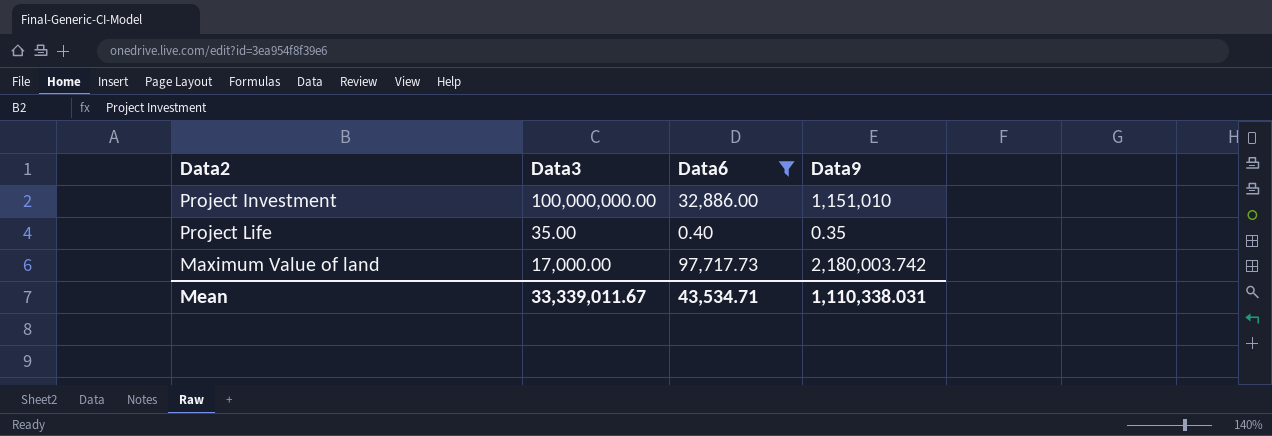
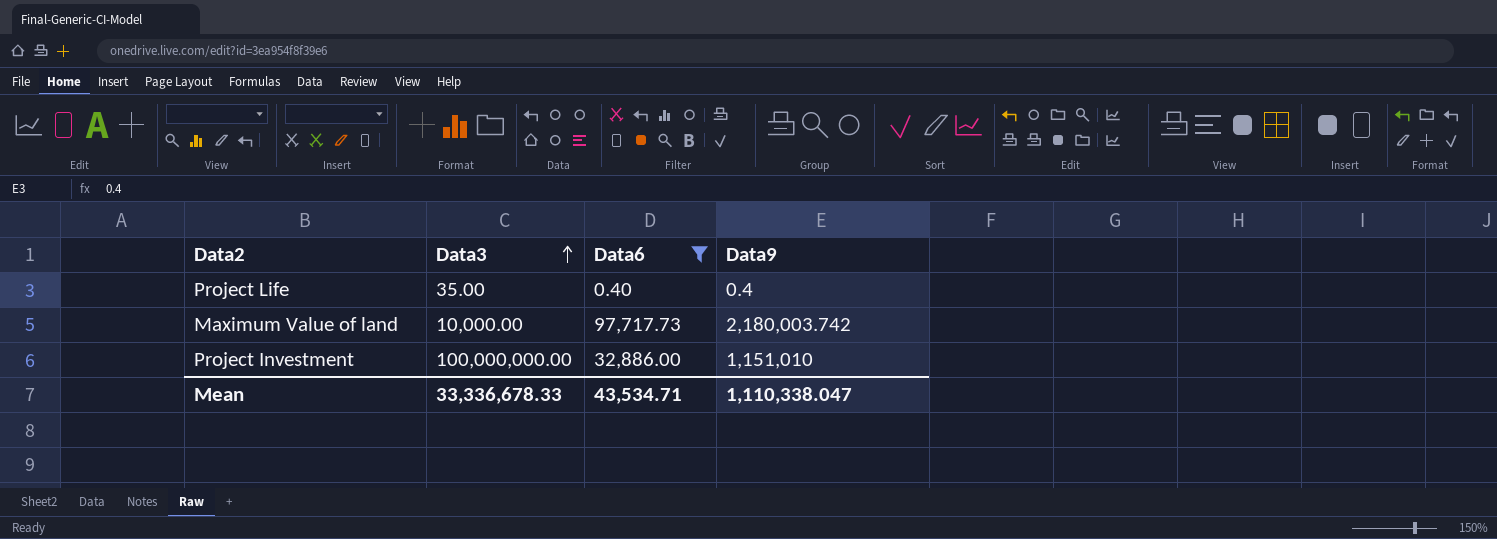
row order: none -> Data3 ascending
Project Life | Data9: 0.35 -> 0.4
Maximum Value of land | Data3: 17,000.00 -> 10,000.00
Mean | Data3: 33,339,011.67 -> 33,336,678.33
Mean | Data9: 1,110,338.031 -> 1,110,338.047

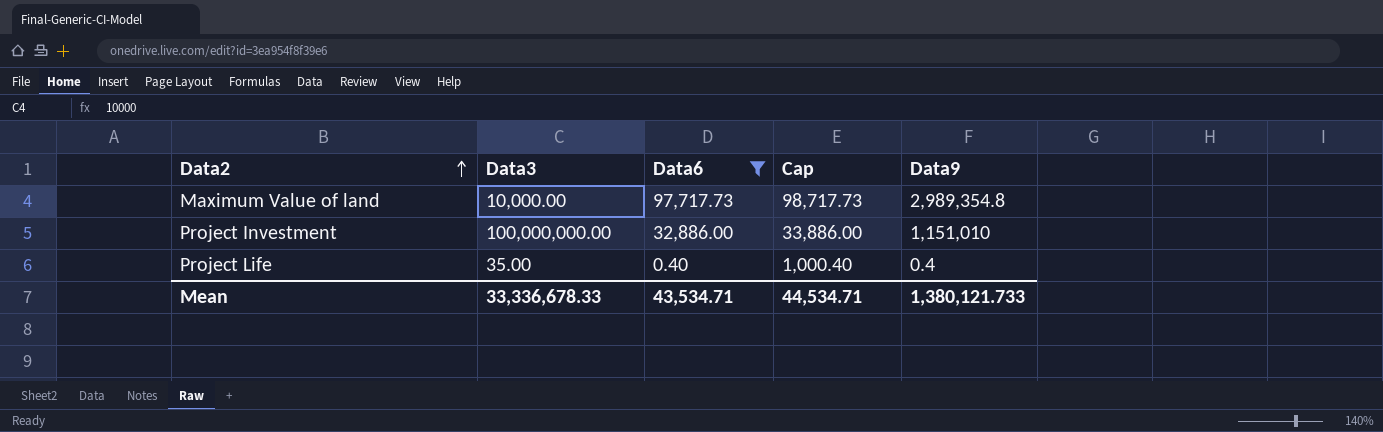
row order: Data3 ascending -> Data2 ascending
column Cap | formula: none -> [Data6] + 1000
Maximum Value of land | Data9: 2,180,003.742 -> 2,989,354.8
Mean | Data9: 1,110,338.047 -> 1,380,121.733

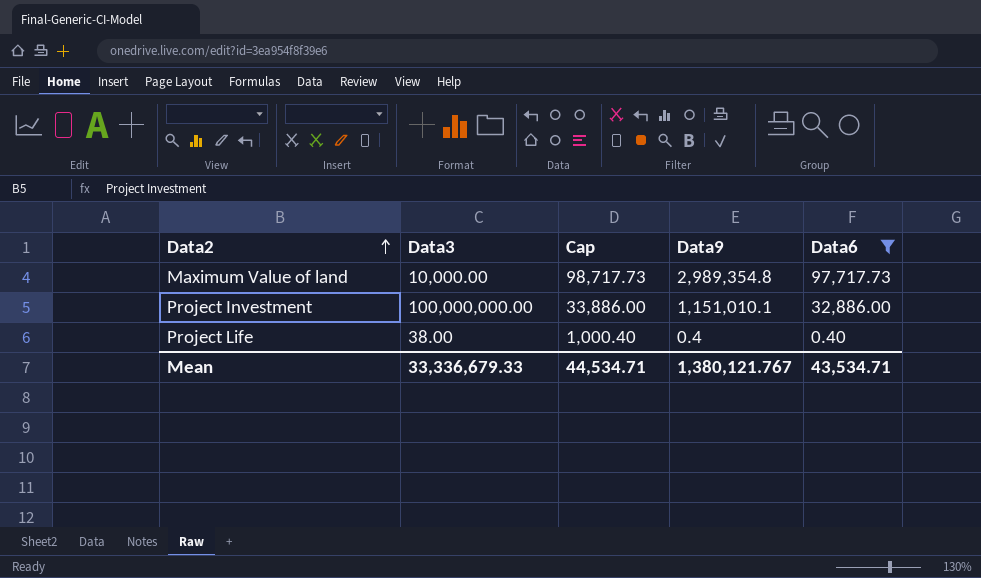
column Data6 | position: 3 -> 5
Project Investment | Data9: 1,151,010 -> 1,151,010.1
Project Life | Data3: 35.00 -> 38.00
Mean | Data3: 33,336,678.33 -> 33,336,679.33
Mean | Data9: 1,380,121.733 -> 1,380,121.767

